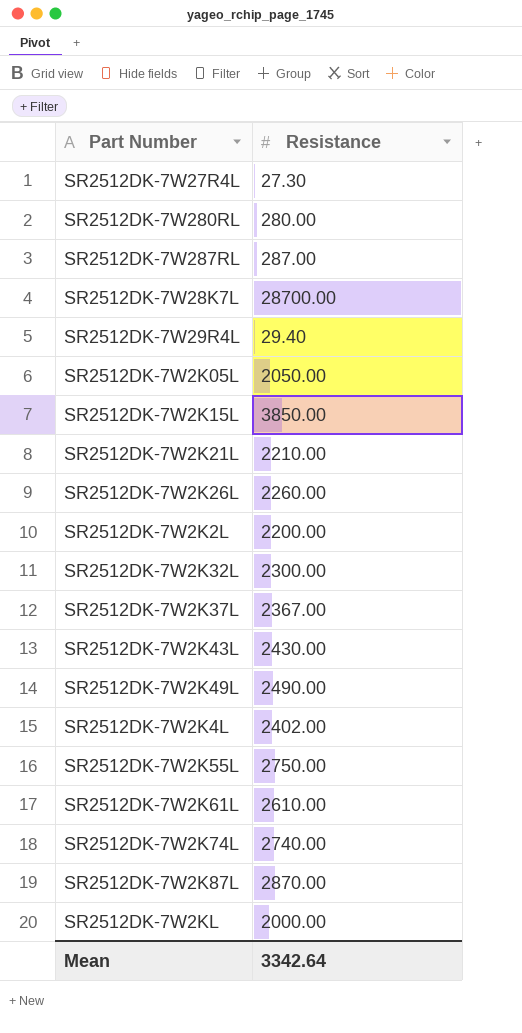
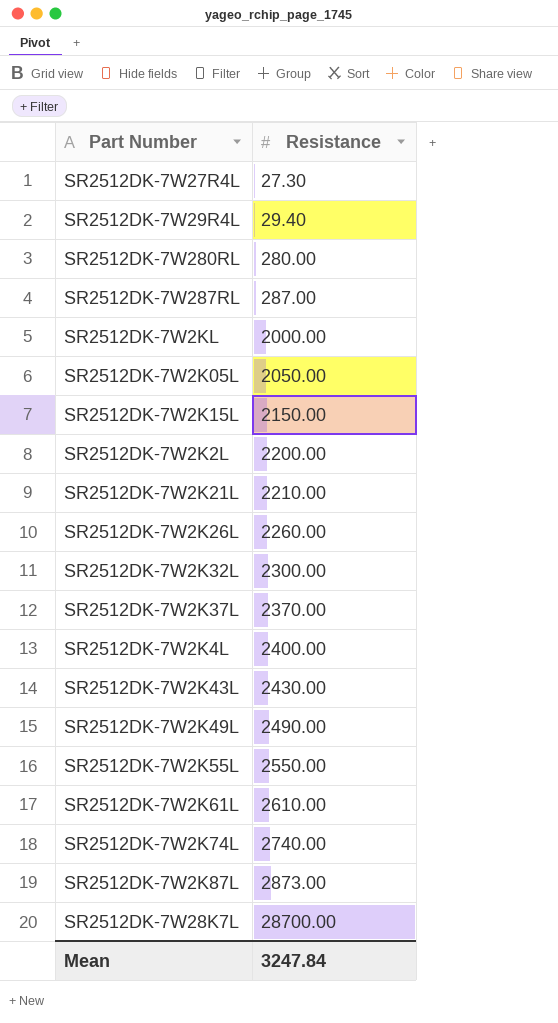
row order: none -> Resistance ascending
SR2512DK-7W2K15L | Resistance: 3850.00 -> 2150.00
SR2512DK-7W2K37L | Resistance: 2367.00 -> 2370.00
SR2512DK-7W2K4L | Resistance: 2402.00 -> 2400.00
SR2512DK-7W2K55L | Resistance: 2750.00 -> 2550.00
SR2512DK-7W2K87L | Resistance: 2870.00 -> 2873.00
Mean | Resistance: 3342.64 -> 3247.84

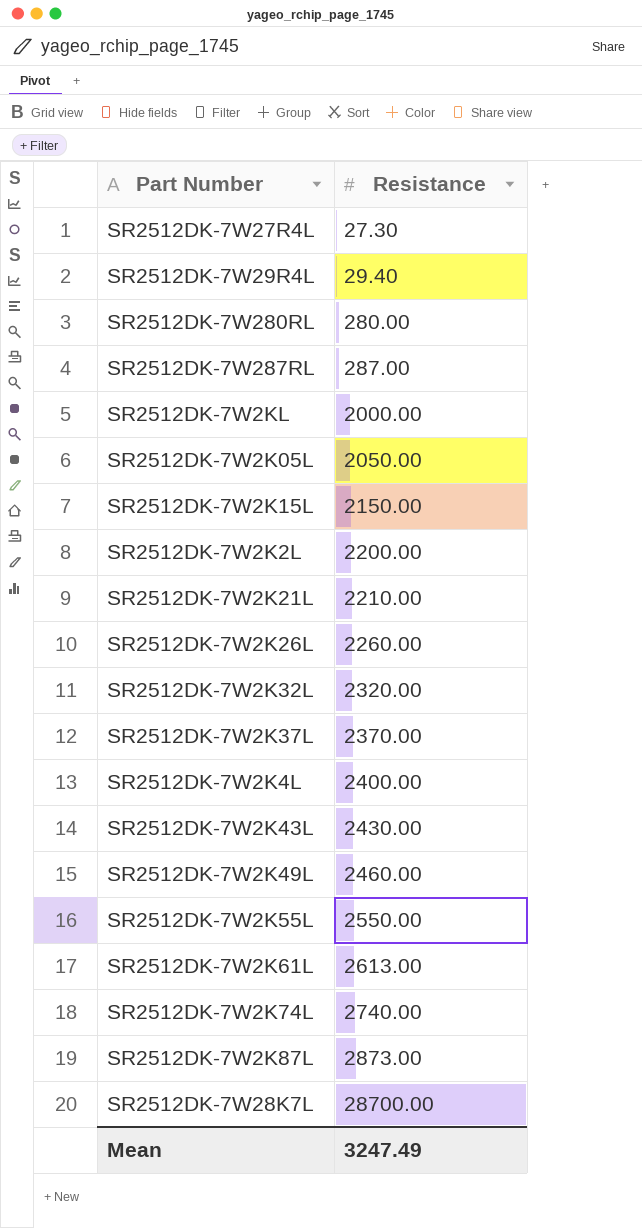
SR2512DK-7W2K32L | Resistance: 2300.00 -> 2320.00
SR2512DK-7W2K49L | Resistance: 2490.00 -> 2460.00
SR2512DK-7W2K61L | Resistance: 2610.00 -> 2613.00
Mean | Resistance: 3247.84 -> 3247.49

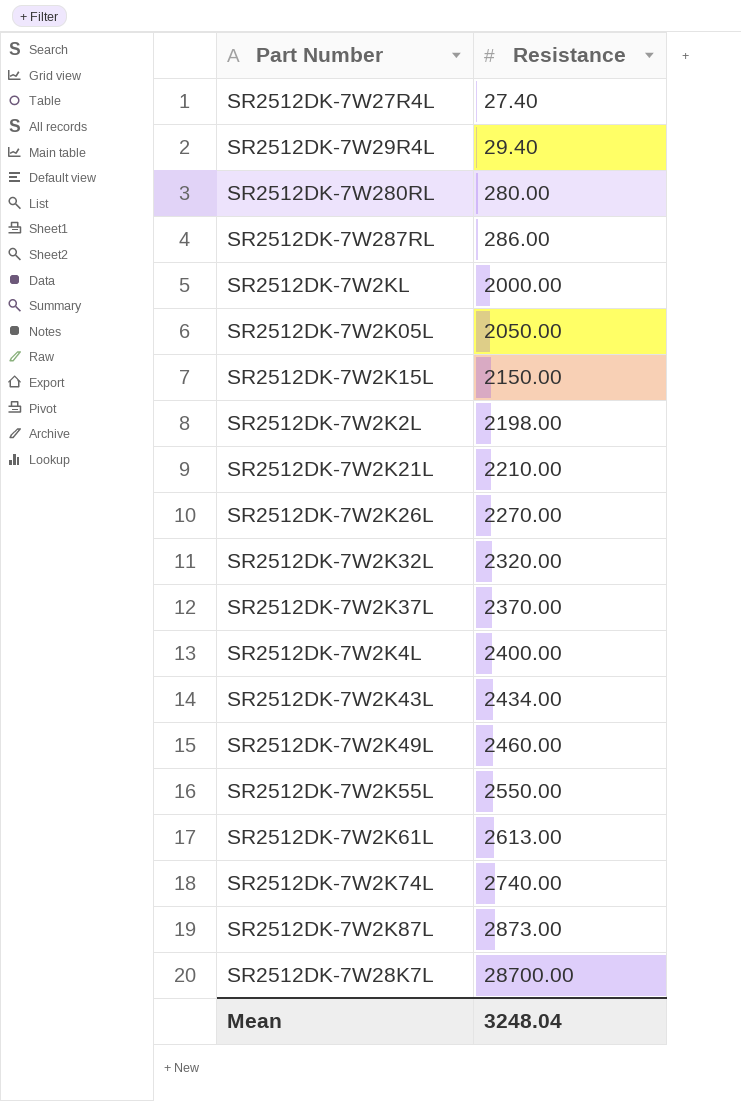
SR2512DK-7W27R4L | Resistance: 27.30 -> 27.40
SR2512DK-7W287RL | Resistance: 287.00 -> 286.00
SR2512DK-7W2K2L | Resistance: 2200.00 -> 2198.00
SR2512DK-7W2K26L | Resistance: 2260.00 -> 2270.00
SR2512DK-7W2K43L | Resistance: 2430.00 -> 2434.00
Mean | Resistance: 3247.49 -> 3248.04

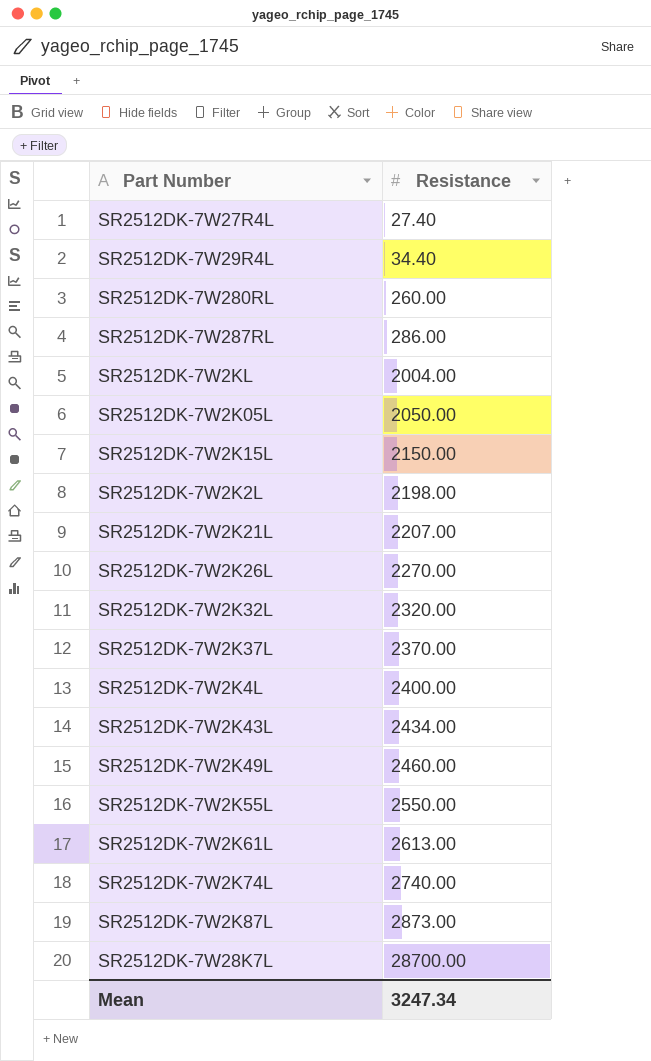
SR2512DK-7W29R4L | Resistance: 29.40 -> 34.40
SR2512DK-7W280RL | Resistance: 280.00 -> 260.00
SR2512DK-7W2KL | Resistance: 2000.00 -> 2004.00
SR2512DK-7W2K21L | Resistance: 2210.00 -> 2207.00
Mean | Resistance: 3248.04 -> 3247.34

